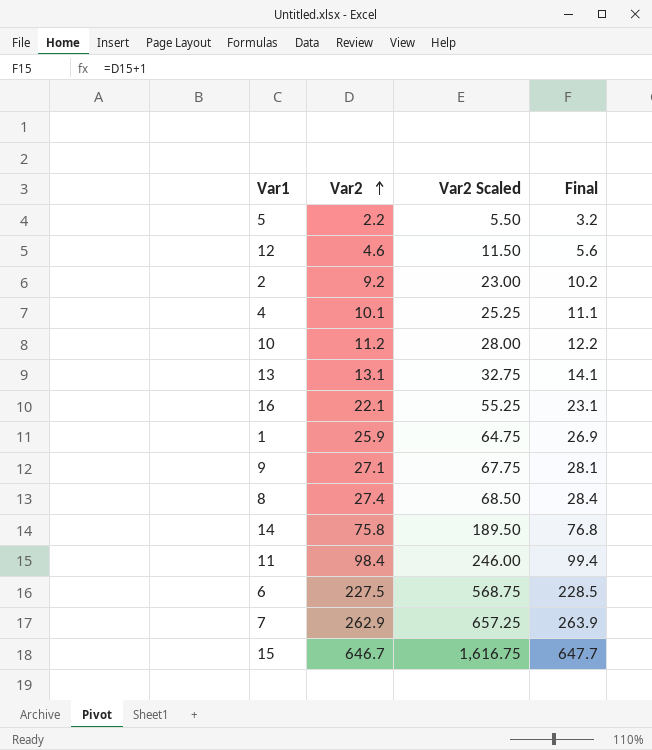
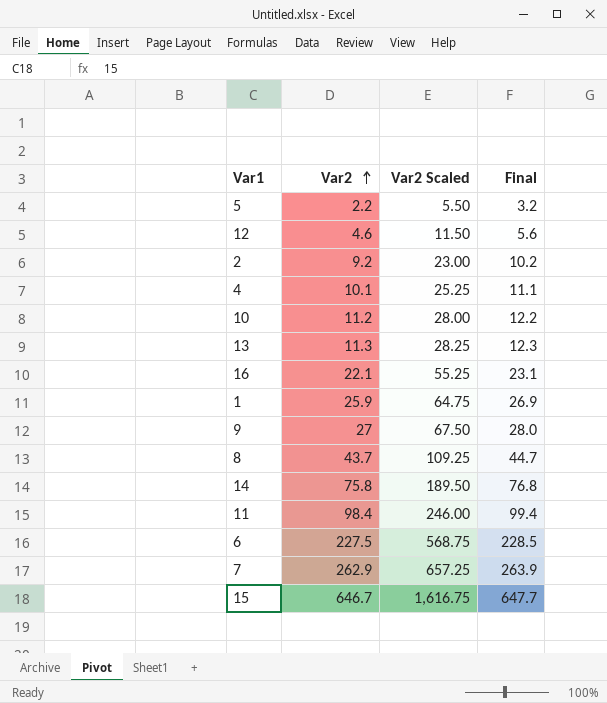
13 | Var2: 13.1 -> 11.3
13 | Var2 Scaled: 32.75 -> 28.25
13 | Final: 14.1 -> 12.3
9 | Var2: 27.1 -> 27
9 | Var2 Scaled: 67.75 -> 67.50
9 | Final: 28.1 -> 28.0
8 | Var2: 27.4 -> 43.7
8 | Var2 Scaled: 68.50 -> 109.25
8 | Final: 28.4 -> 44.7

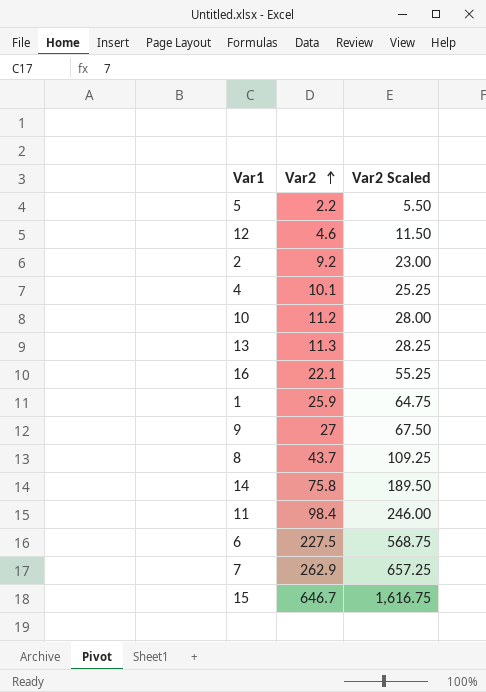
column Final | formula: [Var2] + 1 -> none

